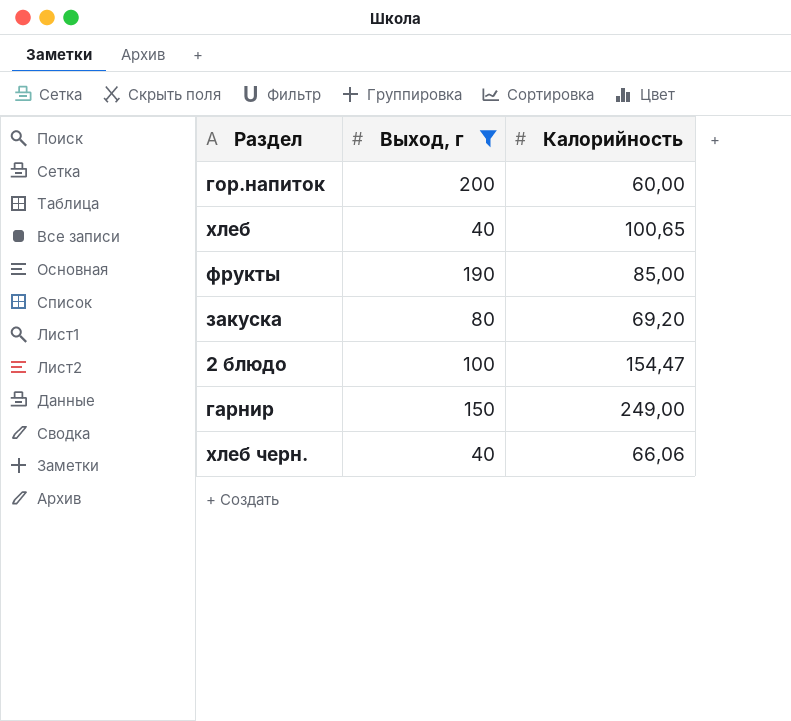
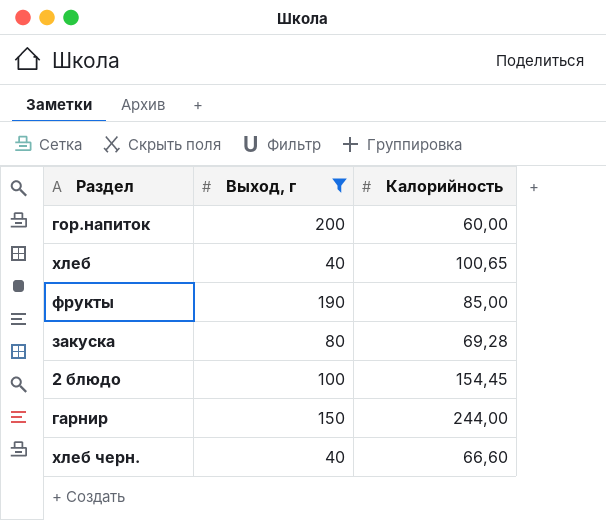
закуска | Калорийность: 69,20 -> 69,28
2 блюдо | Калорийность: 154,47 -> 154,45
гарнир | Калорийность: 249,00 -> 244,00
хлеб черн. | Калорийность: 66,06 -> 66,60

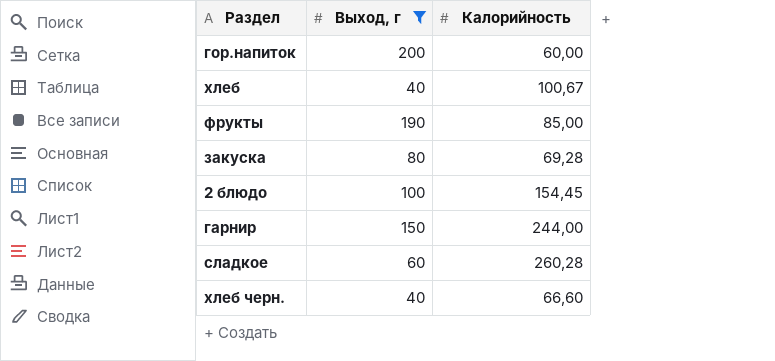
хлеб | Калорийность: 100,65 -> 100,67
row сладкое: none -> 60 | 260,28

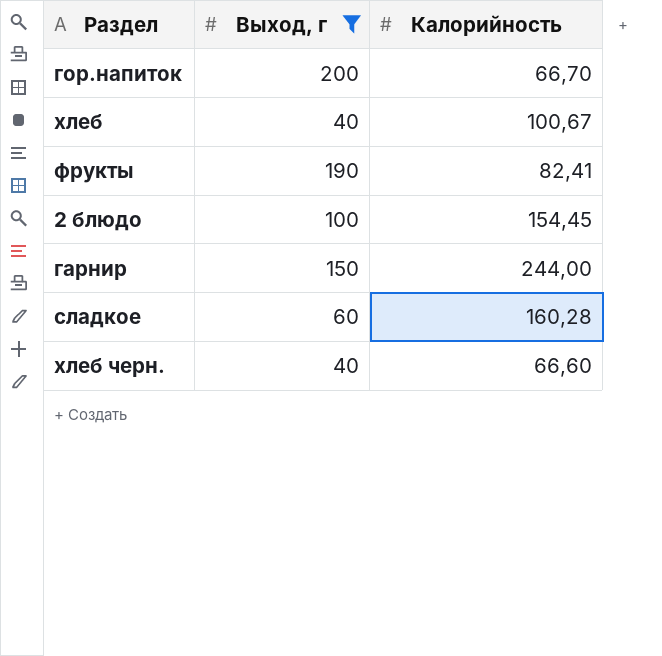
row закуска: 80 | 69,28 -> none
гор.напиток | Калорийность: 60,00 -> 66,70
фрукты | Калорийность: 85,00 -> 82,41
сладкое | Калорийность: 260,28 -> 160,28

